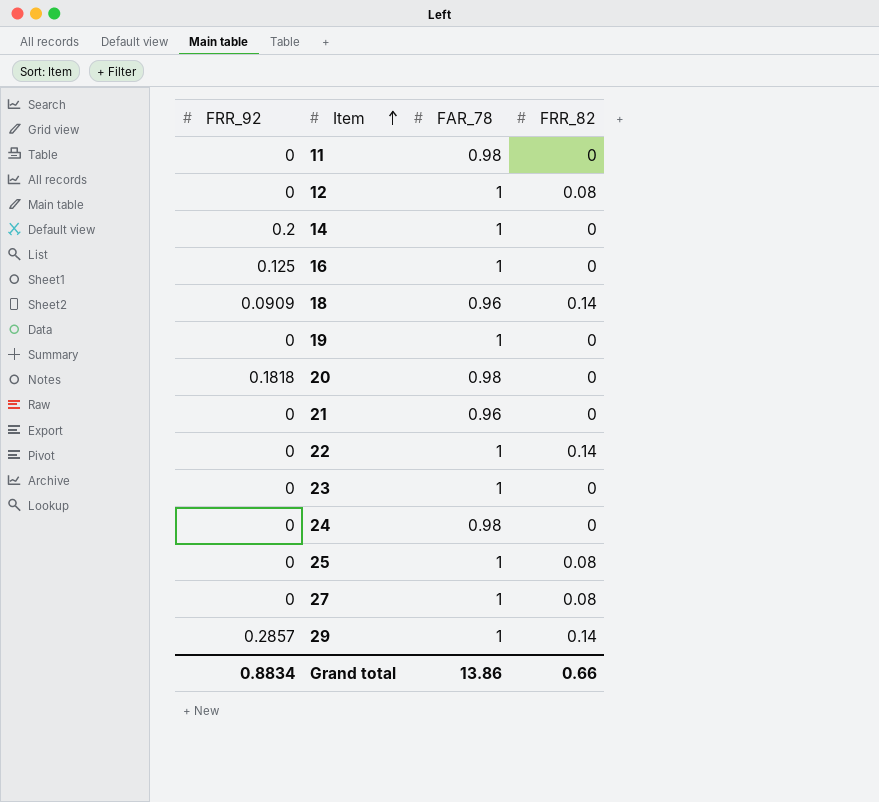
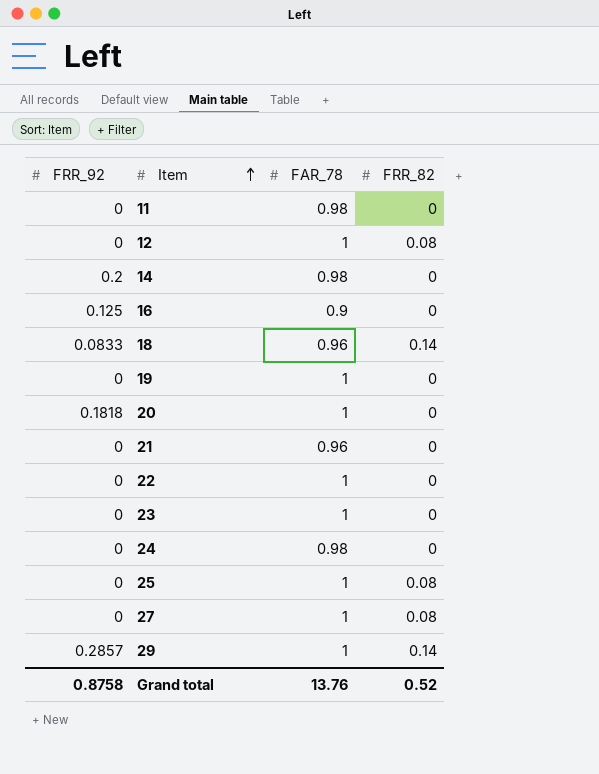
14 | FAR_78: 1 -> 0.98
16 | FAR_78: 1 -> 0.9
18 | FRR_92: 0.0909 -> 0.0833
20 | FAR_78: 0.98 -> 1
22 | FRR_82: 0.14 -> 0
Grand total | FRR_92: 0.8834 -> 0.8758
Grand total | FAR_78: 13.86 -> 13.76
Grand total | FRR_82: 0.66 -> 0.52

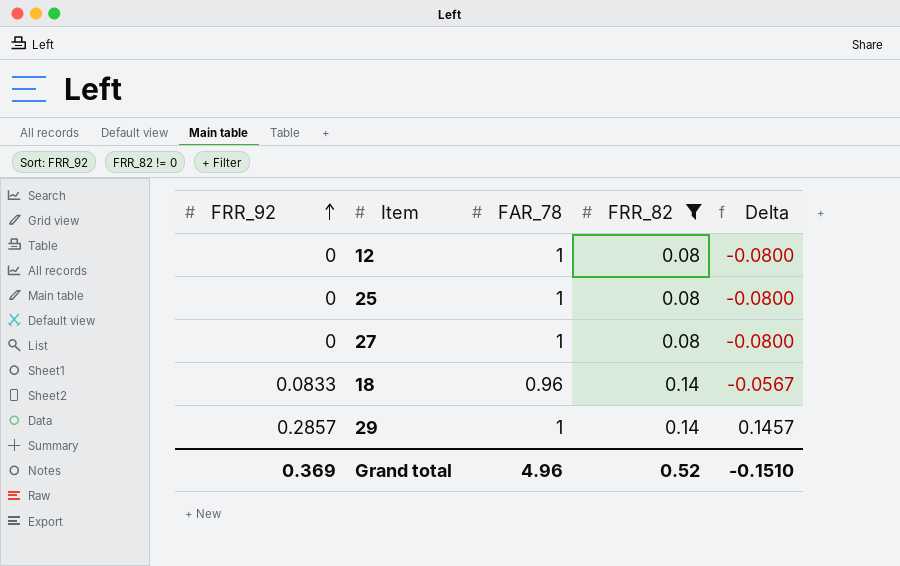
filter: none -> FRR_82 != 0
row order: Item ascending -> FRR_92 ascending
column Delta | formula: none -> [FRR_92] - [FRR_82]
Grand total | FRR_92: 0.8758 -> 0.369
Grand total | FAR_78: 13.76 -> 4.96

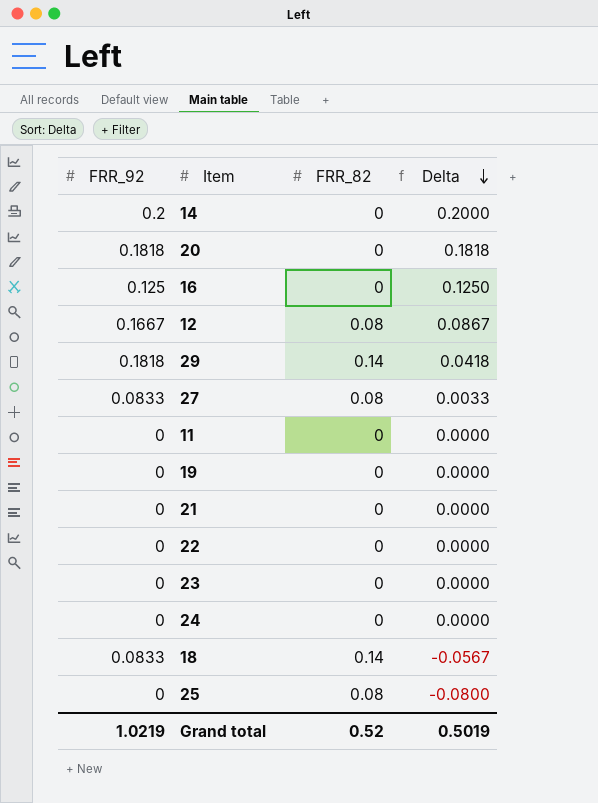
filter: FRR_82 != 0 -> none
row order: FRR_92 ascending -> Delta descending
column FAR_78 | position: 3 -> none
12 | FRR_92: 0 -> 0.1667
12 | Delta: -0.0800 -> 0.0867
29 | FRR_92: 0.2857 -> 0.1818
29 | Delta: 0.1457 -> 0.0418
27 | FRR_92: 0 -> 0.0833
27 | Delta: -0.0800 -> 0.0033
Grand total | FRR_92: 0.369 -> 1.0219
Grand total | Delta: -0.1510 -> 0.5019

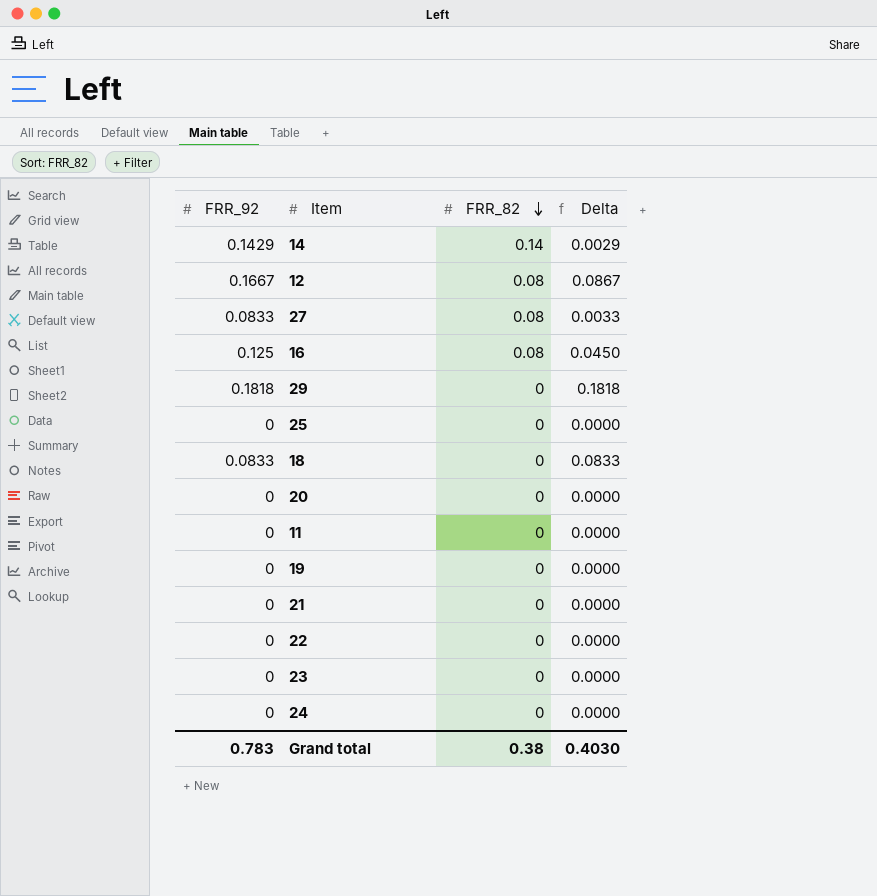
row order: Delta descending -> FRR_82 descending
14 | FRR_92: 0.2 -> 0.1429
14 | FRR_82: 0 -> 0.14
14 | Delta: 0.2000 -> 0.0029
16 | FRR_82: 0 -> 0.08
16 | Delta: 0.1250 -> 0.0450
29 | FRR_82: 0.14 -> 0
29 | Delta: 0.0418 -> 0.1818
25 | FRR_82: 0.08 -> 0
25 | Delta: -0.0800 -> 0.0000
18 | FRR_82: 0.14 -> 0
18 | Delta: -0.0567 -> 0.0833
20 | FRR_92: 0.1818 -> 0
20 | Delta: 0.1818 -> 0.0000
Grand total | FRR_92: 1.0219 -> 0.783
Grand total | FRR_82: 0.52 -> 0.38
Grand total | Delta: 0.5019 -> 0.4030

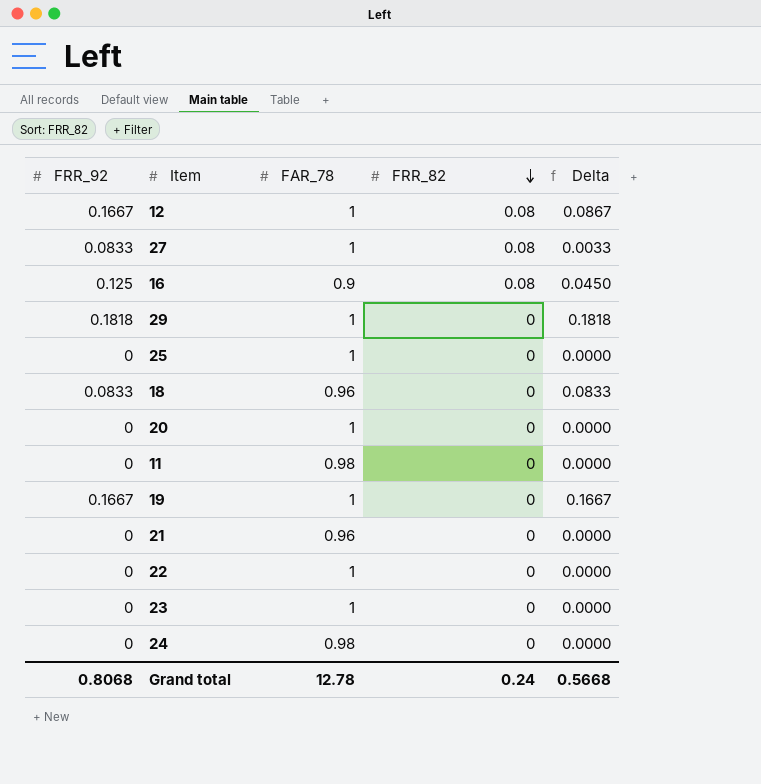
column FAR_78 | position: none -> 3
row 14: 0.1429 | 0.14 | 0.0029 -> none
19 | FRR_92: 0 -> 0.1667
19 | Delta: 0.0000 -> 0.1667
Grand total | FRR_92: 0.783 -> 0.8068
Grand total | FRR_82: 0.38 -> 0.24
Grand total | Delta: 0.4030 -> 0.5668

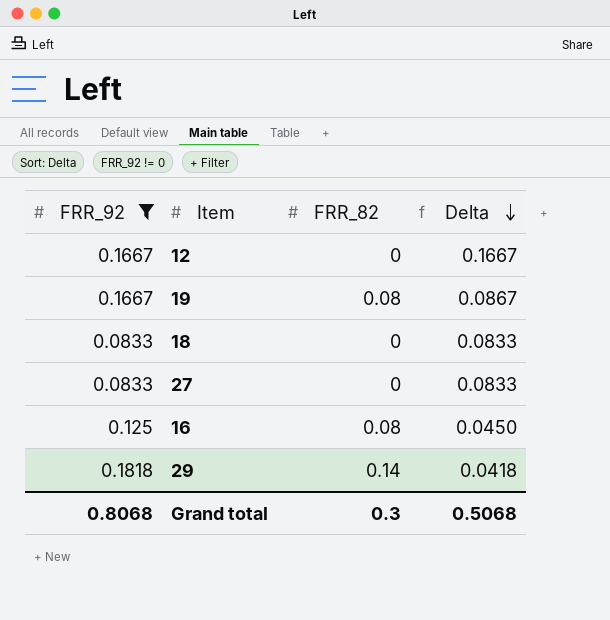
filter: none -> FRR_92 != 0
row order: FRR_82 descending -> Delta descending
column FAR_78 | position: 3 -> none
12 | FRR_82: 0.08 -> 0
12 | Delta: 0.0867 -> 0.1667
19 | FRR_82: 0 -> 0.08
19 | Delta: 0.1667 -> 0.0867
27 | FRR_82: 0.08 -> 0
27 | Delta: 0.0033 -> 0.0833
29 | FRR_82: 0 -> 0.14
29 | Delta: 0.1818 -> 0.0418
Grand total | FRR_82: 0.24 -> 0.3
Grand total | Delta: 0.5668 -> 0.5068

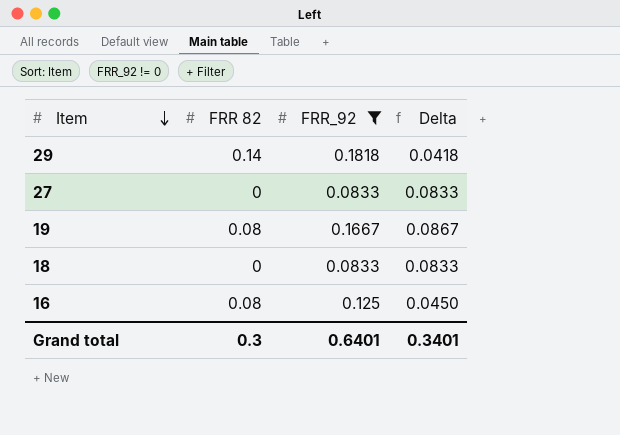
row order: Delta descending -> Item descending
column name: FRR_82 -> FRR 82
column FRR_92 | position: 1 -> 3
row 12: 0.1667 | 0 | 0.1667 -> none
Grand total | FRR_92: 0.8068 -> 0.6401
Grand total | Delta: 0.5068 -> 0.3401

